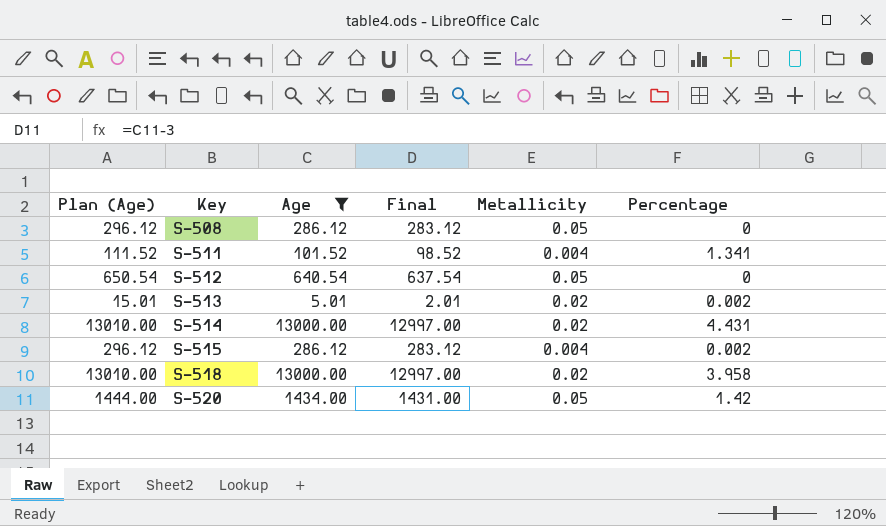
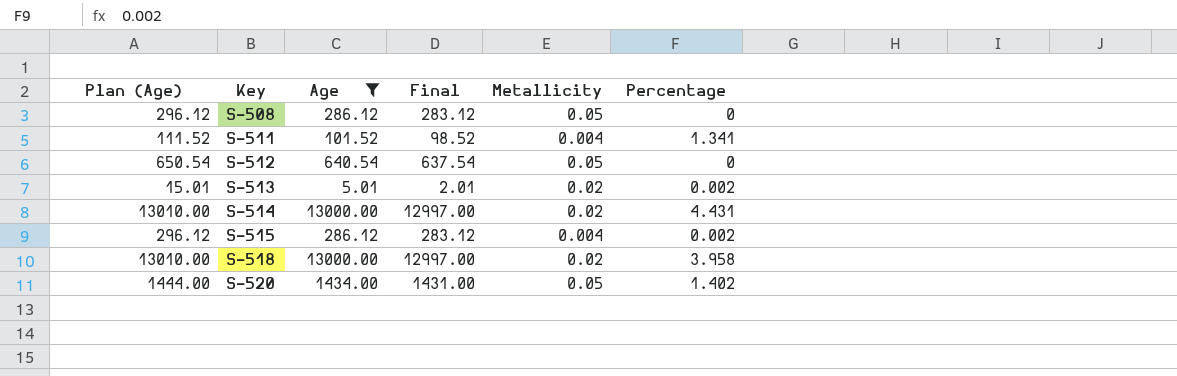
S-520 | Percentage: 1.42 -> 1.402

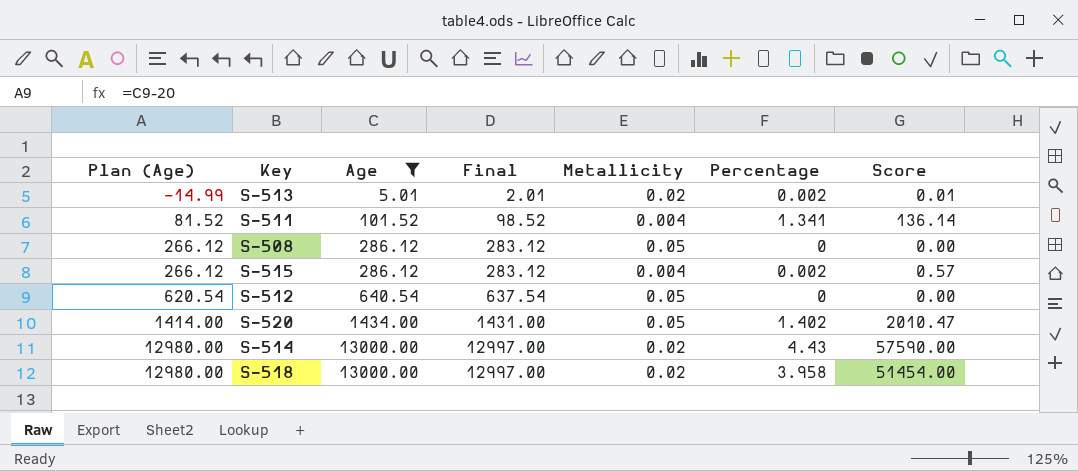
row order: Key ascending -> Plan (Age) ascending
column Plan (Age) | formula: [Age] + 10 -> [Age] - 20
column Score | formula: none -> [Age] * [Percentage]
S-514 | Percentage: 4.431 -> 4.43

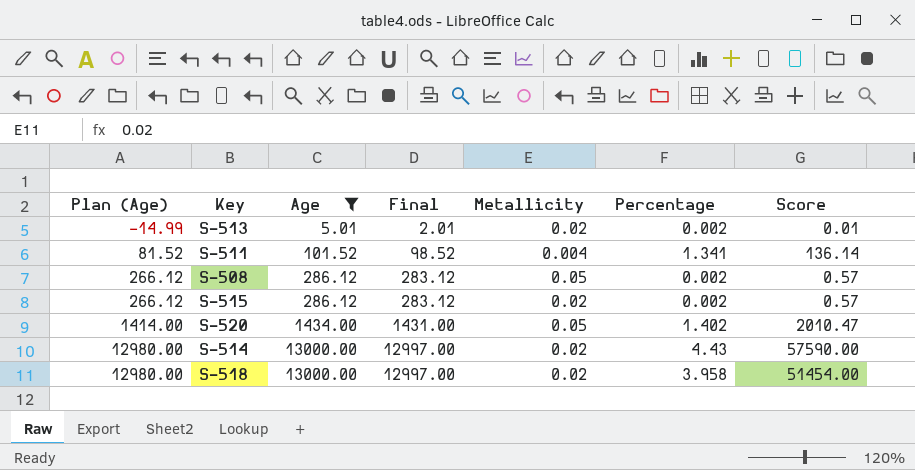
row S-512: 620.54 | 640.54 | 637.54 | 0.05 | 0 | 0.00 -> none
S-508 | Percentage: 0 -> 0.002
S-508 | Score: 0.00 -> 0.57
S-515 | Metallicity: 0.004 -> 0.02

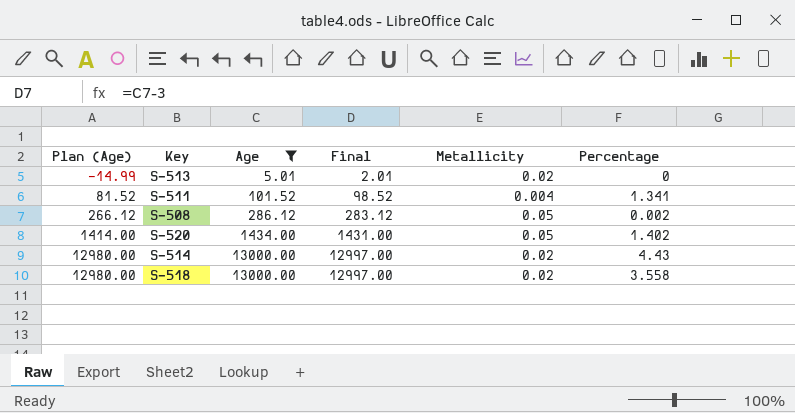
column Score | formula: [Age] * [Percentage] -> none
row S-515: 266.12 | 286.12 | 283.12 | 0.02 | 0.002 | 0.57 -> none
S-513 | Percentage: 0.002 -> 0
S-518 | Percentage: 3.958 -> 3.558

